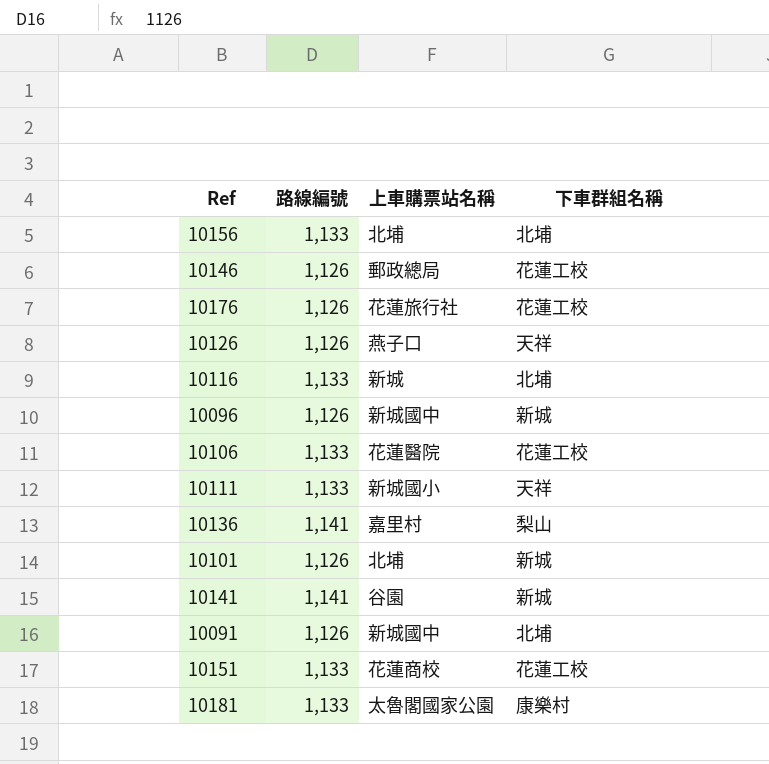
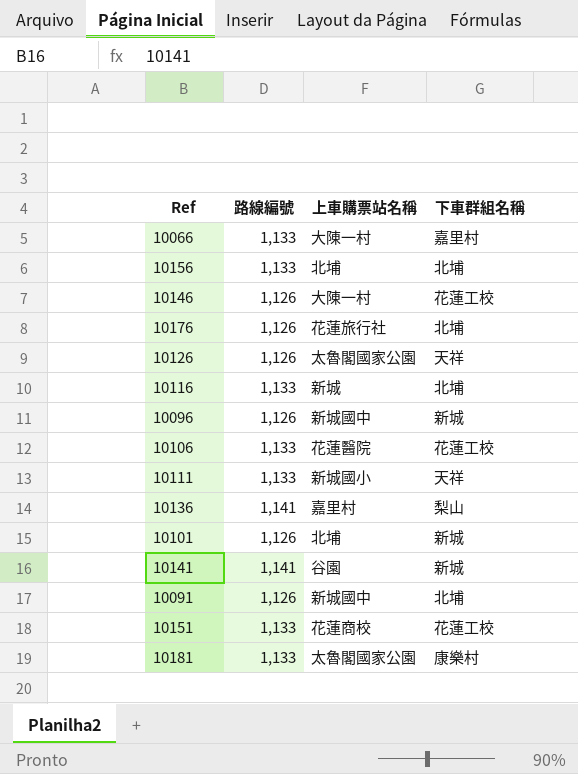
row 10066: none -> 1,133 | 大陳一村 | 嘉里村
10146 | 上車購票站名稱: 郵政總局 -> 大陳一村
10176 | 下車群組名稱: 花蓮工校 -> 北埔
10126 | 上車購票站名稱: 燕子口 -> 太魯閣國家公園

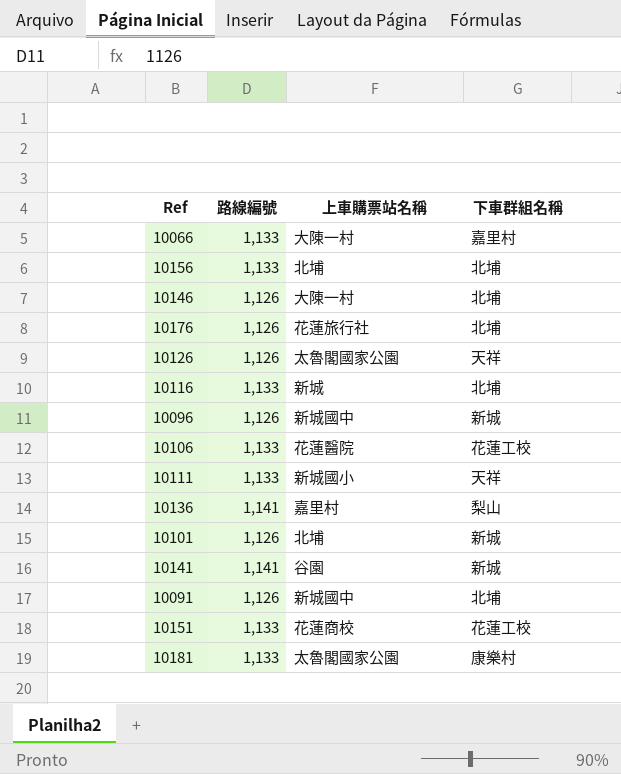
10146 | 下車群組名稱: 花蓮工校 -> 北埔

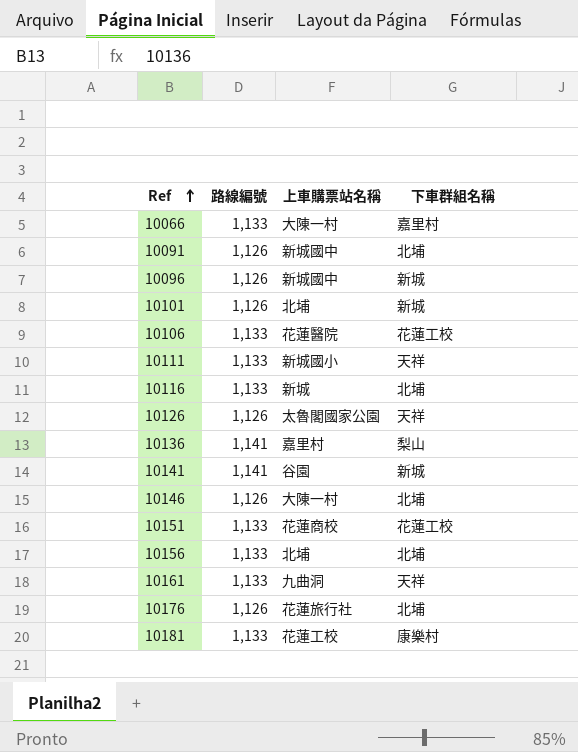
row order: none -> Ref ascending
row 10161: none -> 1,133 | 九曲洞 | 天祥
10181 | 上車購票站名稱: 太魯閣國家公園 -> 花蓮工校

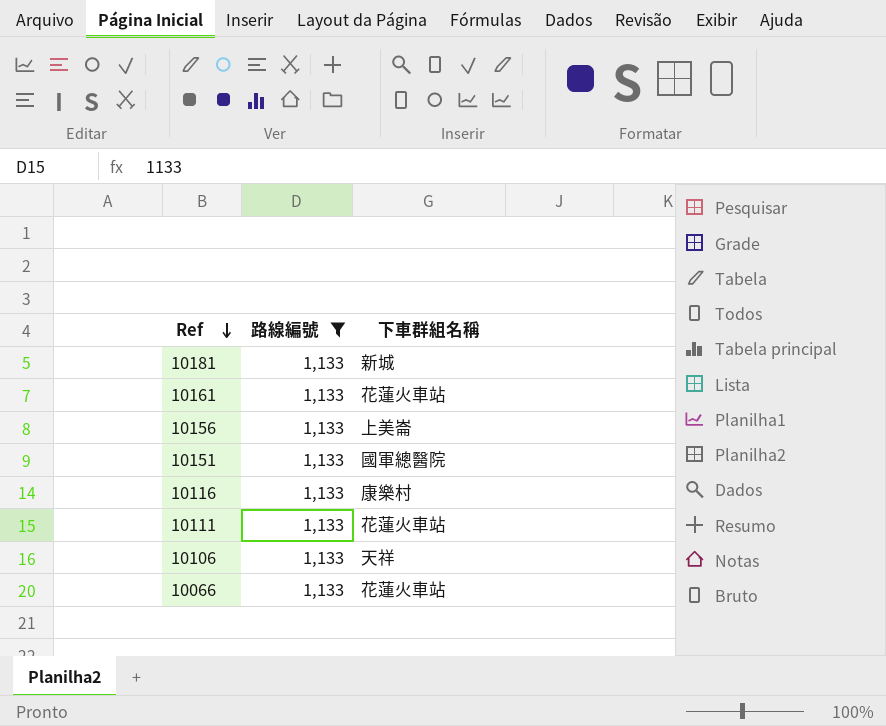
filter: none -> 路線編號 = 1,133
row order: Ref ascending -> Ref descending
column 上車購票站名稱 | position: 3 -> none
10181 | 下車群組名稱: 康樂村 -> 新城
10161 | 下車群組名稱: 天祥 -> 花蓮火車站
10156 | 下車群組名稱: 北埔 -> 上美崙
10151 | 下車群組名稱: 花蓮工校 -> 國軍總醫院
10116 | 下車群組名稱: 北埔 -> 康樂村
10111 | 下車群組名稱: 天祥 -> 花蓮火車站
10106 | 下車群組名稱: 花蓮工校 -> 天祥
10066 | 下車群組名稱: 嘉里村 -> 花蓮火車站

